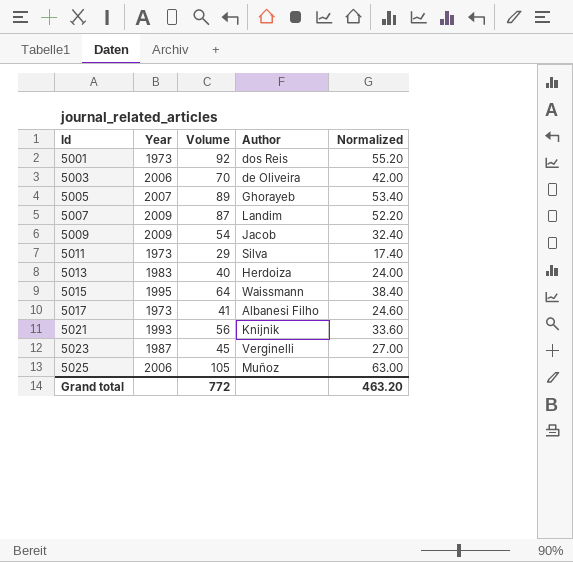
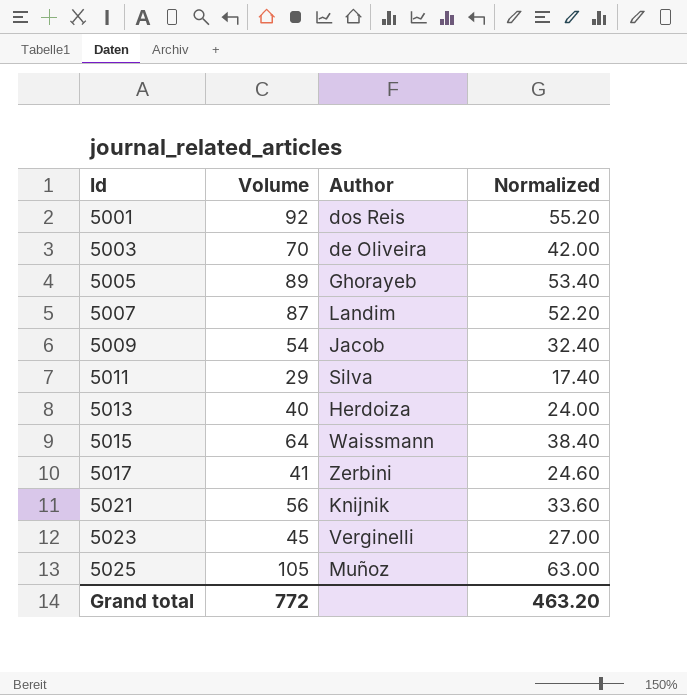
column Year | position: 2 -> none
5017 | Author: Albanesi Filho -> Zerbini

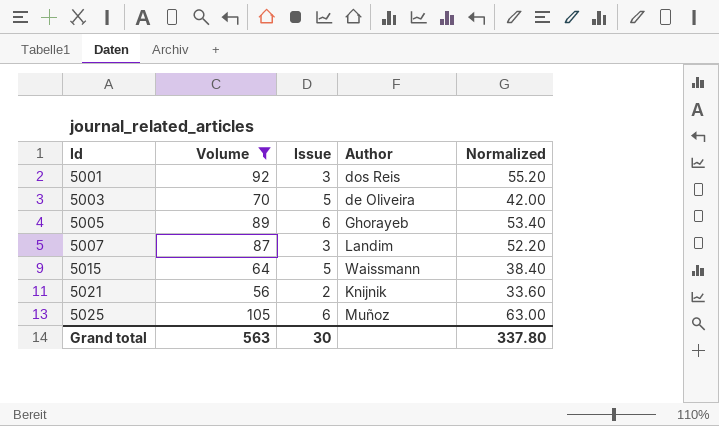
filter: none -> Volume >= 56
column Issue | position: none -> 3
Grand total | Volume: 772 -> 563
Grand total | Normalized: 463.20 -> 337.80

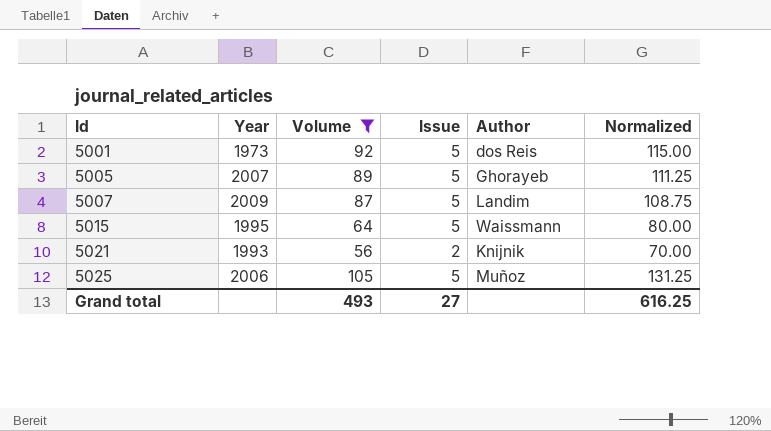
column Year | position: none -> 2
column Normalized | formula: [Volume] * 0.6 -> [Volume] * 1.25
row 5003: 70 | 5 | de Oliveira | 42.00 -> none
5001 | Issue: 3 -> 5
5005 | Issue: 6 -> 5
5007 | Issue: 3 -> 5
5025 | Issue: 6 -> 5
Grand total | Volume: 563 -> 493
Grand total | Issue: 30 -> 27
Grand total | Normalized: 337.80 -> 616.25

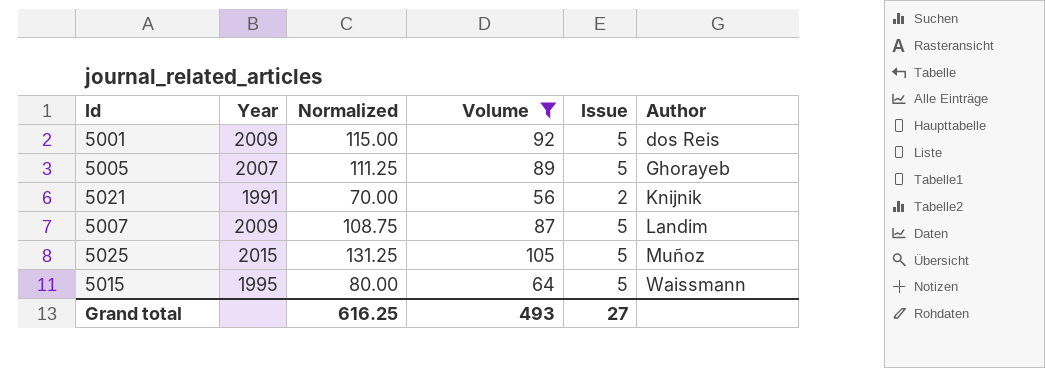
row order: Id ascending -> Author ascending
column Normalized | position: 6 -> 3
5001 | Year: 1973 -> 2009
5021 | Year: 1993 -> 1991
5025 | Year: 2006 -> 2015

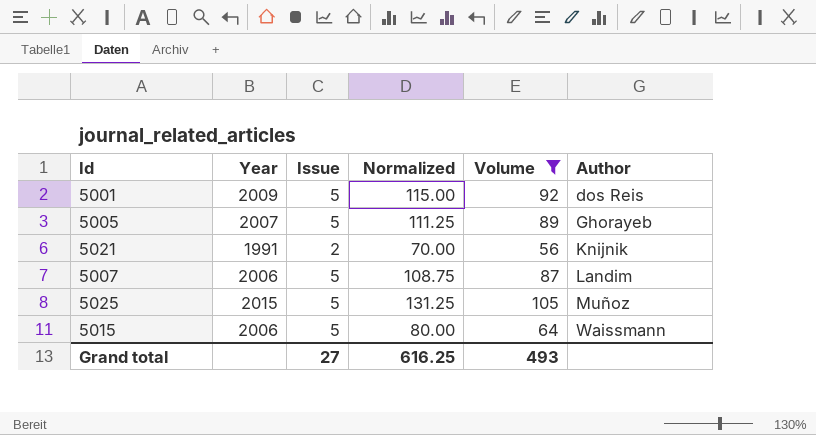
column Issue | position: 5 -> 3
5007 | Year: 2009 -> 2006
5015 | Year: 1995 -> 2006

